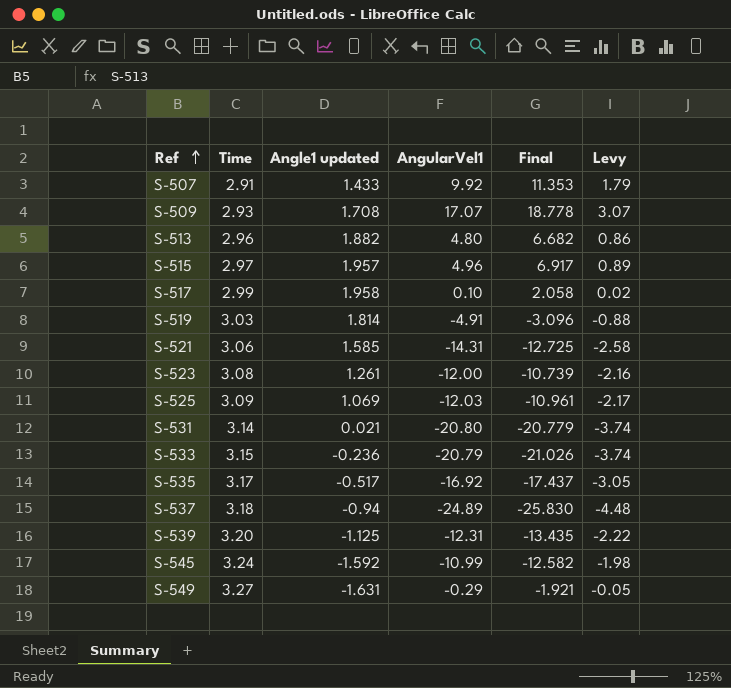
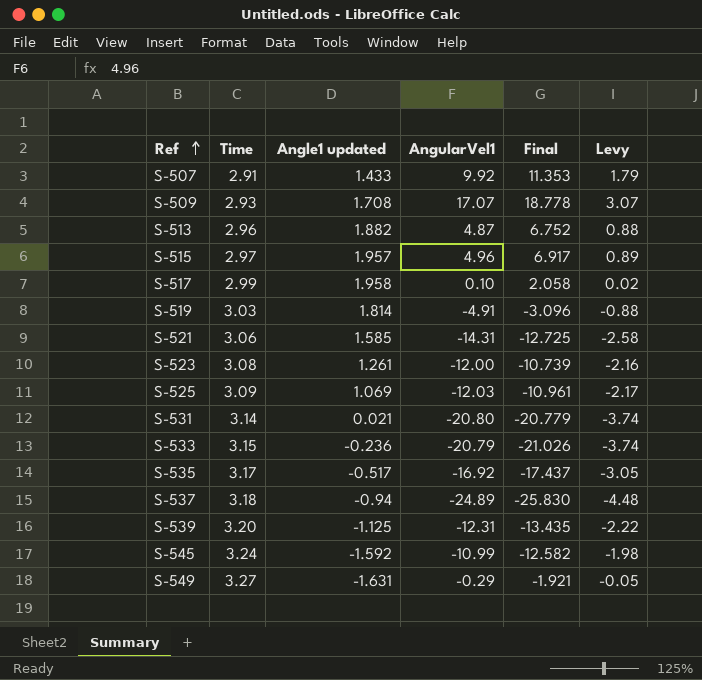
S-513 | AngularVel1: 4.80 -> 4.87
S-513 | Final: 6.682 -> 6.752
S-513 | Levy: 0.86 -> 0.88

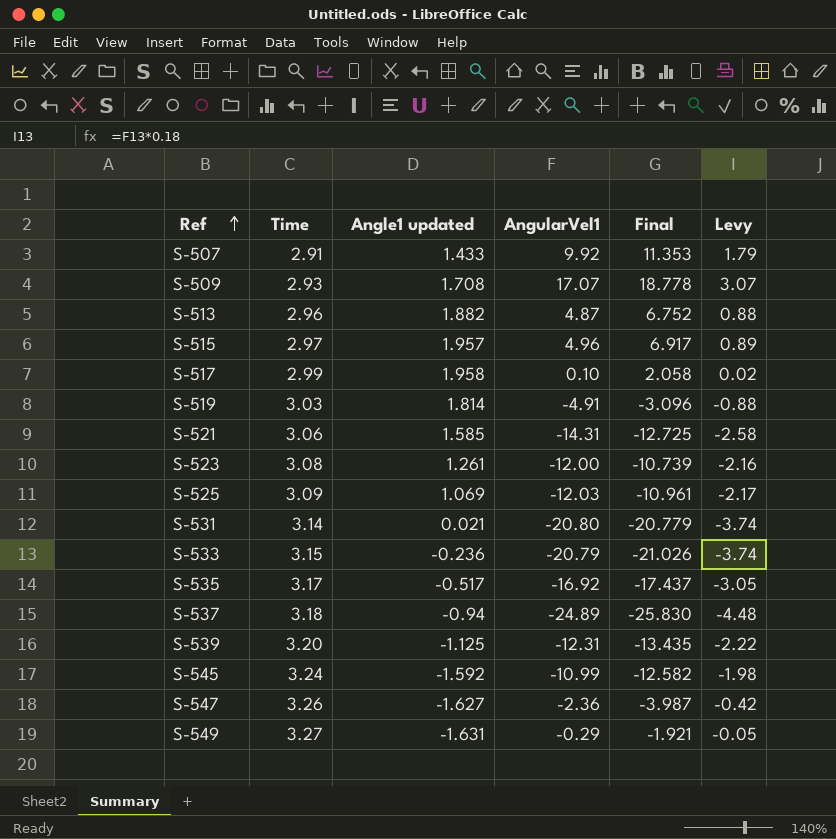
row S-547: none -> 3.26 | -1.627 | -2.36 | -3.987 | -0.42

